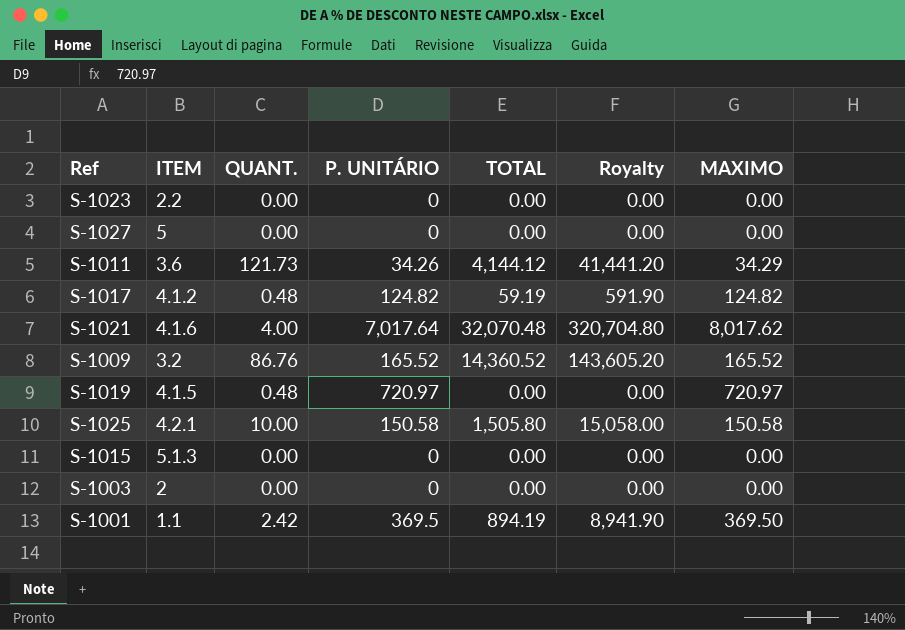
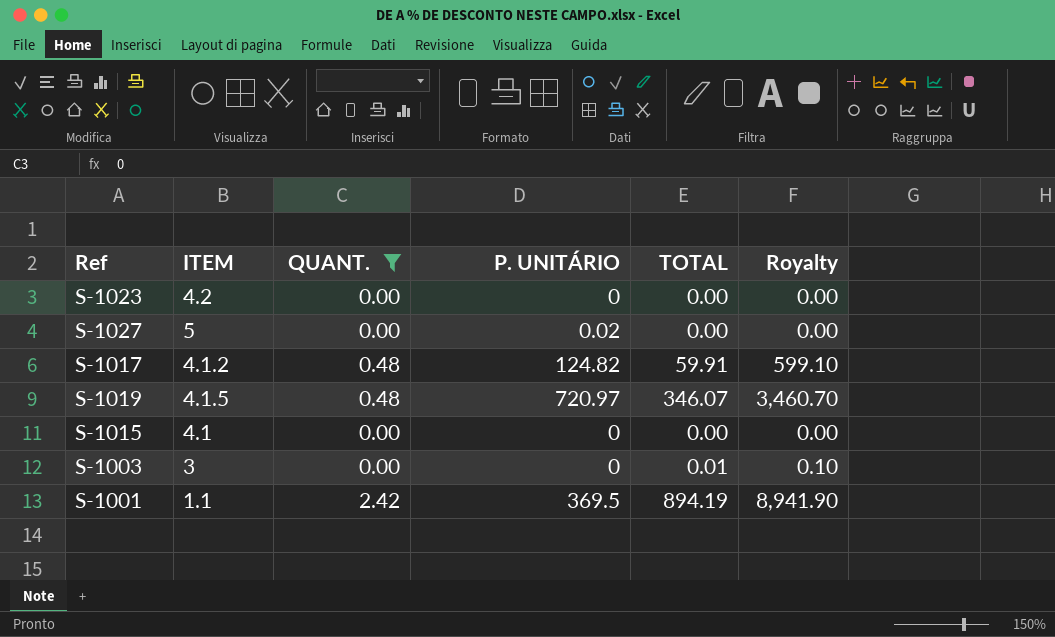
filter: none -> QUANT. <= 2.42
column MAXIMO | position: 7 -> none
S-1023 | ITEM: 2.2 -> 4.2
S-1027 | P. UNITÁRIO: 0 -> 0.02
S-1017 | TOTAL: 59.19 -> 59.91
S-1017 | Royalty: 591.90 -> 599.10
S-1019 | TOTAL: 0.00 -> 346.07
S-1019 | Royalty: 0.00 -> 3,460.70
S-1015 | ITEM: 5.1.3 -> 4.1
S-1003 | ITEM: 2 -> 3
S-1003 | TOTAL: 0.00 -> 0.01
S-1003 | Royalty: 0.00 -> 0.10

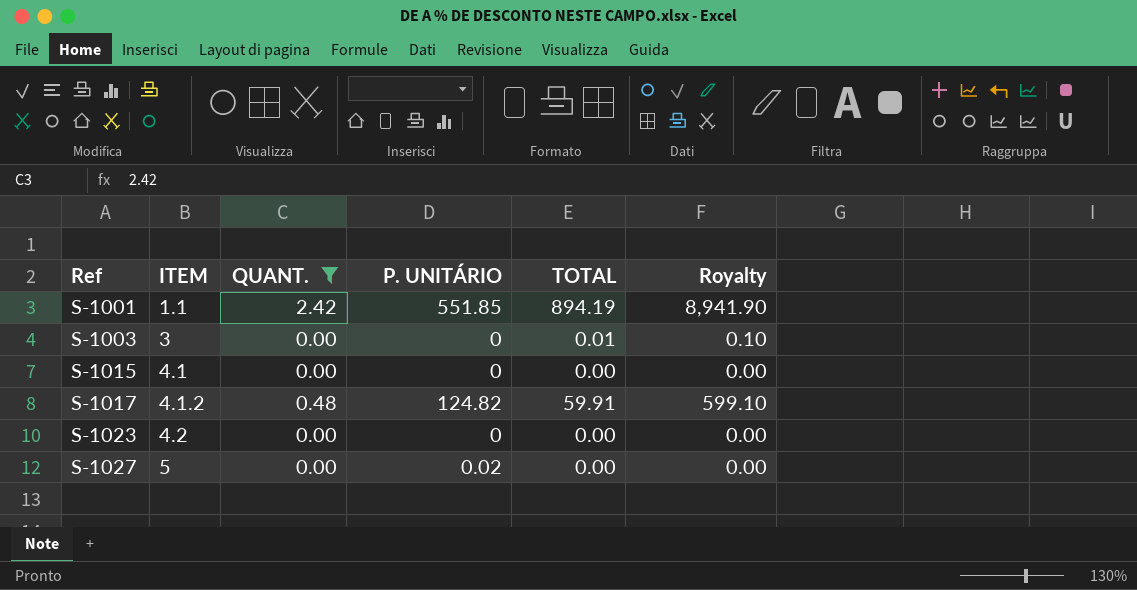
row order: none -> Ref ascending
row S-1019: 4.1.5 | 0.48 | 720.97 | 346.07 | 3,460.70 -> none
S-1001 | P. UNITÁRIO: 369.5 -> 551.85

